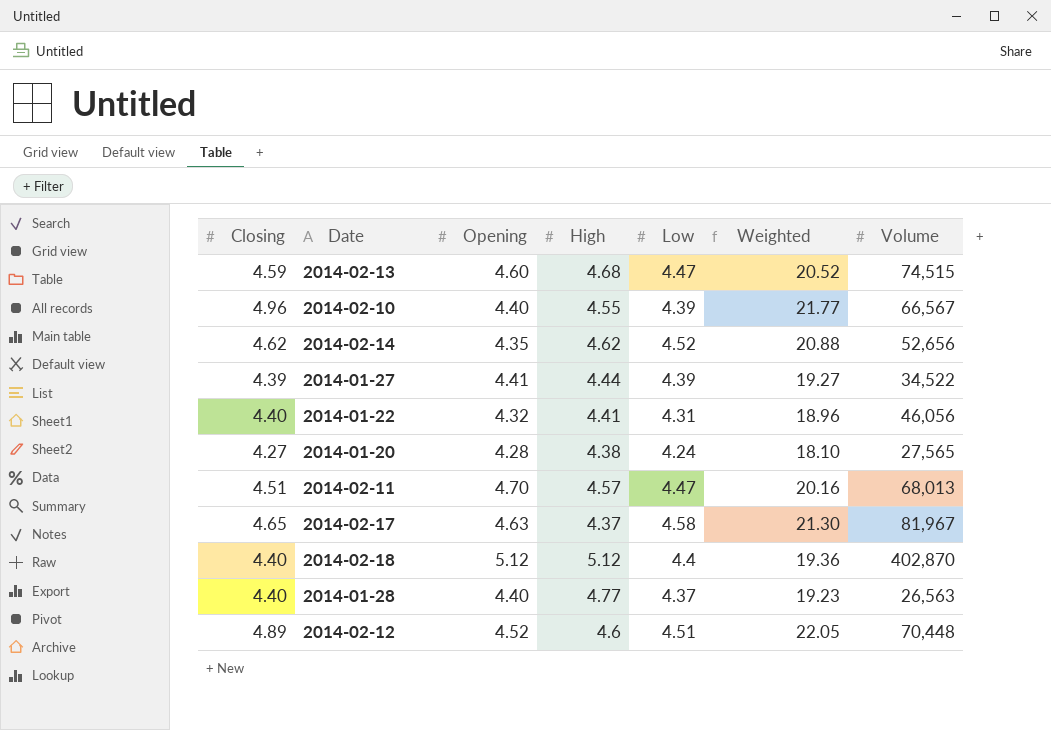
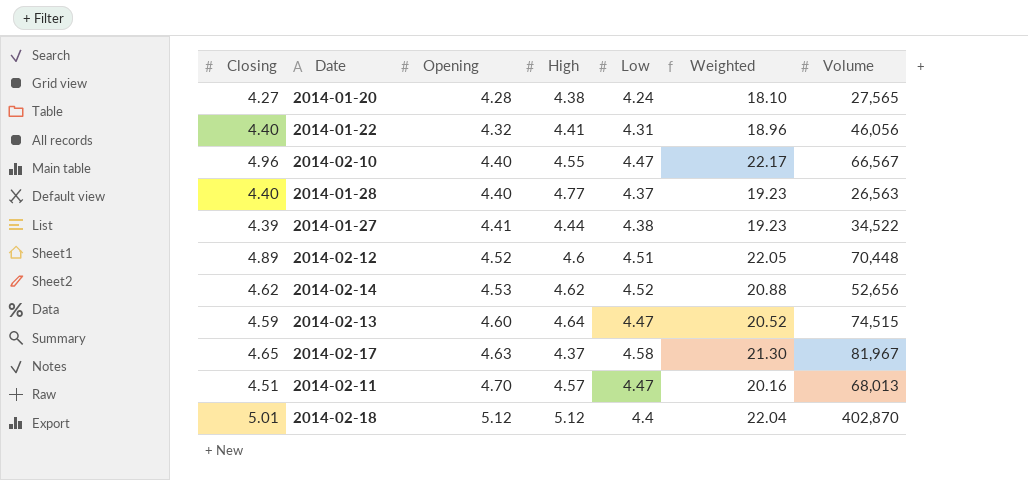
row order: none -> Opening ascending
2014-02-10 | Low: 4.39 -> 4.47
2014-02-10 | Weighted: 21.77 -> 22.17
2014-01-27 | Low: 4.39 -> 4.38
2014-01-27 | Weighted: 19.27 -> 19.23
2014-02-14 | Opening: 4.35 -> 4.53
2014-02-13 | High: 4.68 -> 4.64
2014-02-18 | Closing: 4.40 -> 5.01
2014-02-18 | Weighted: 19.36 -> 22.04

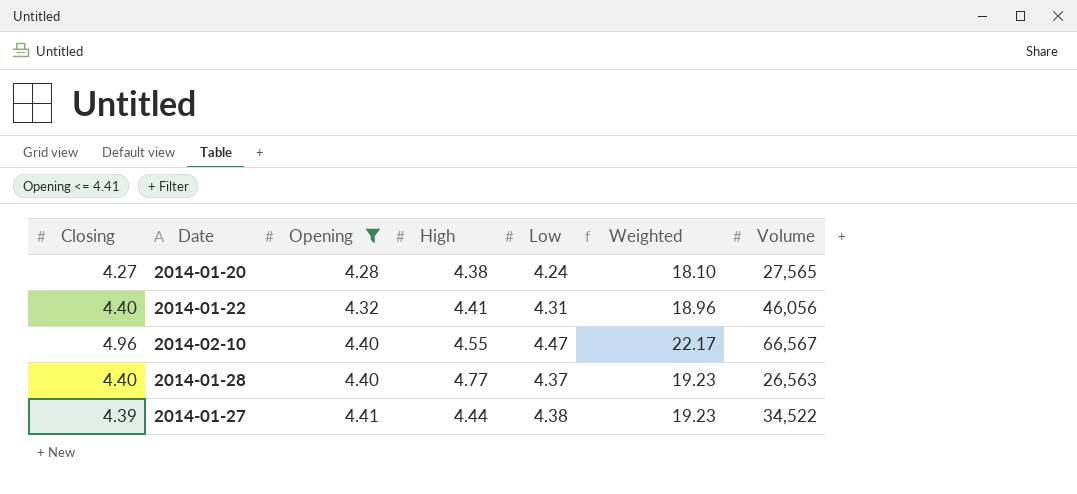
filter: none -> Opening <= 4.41

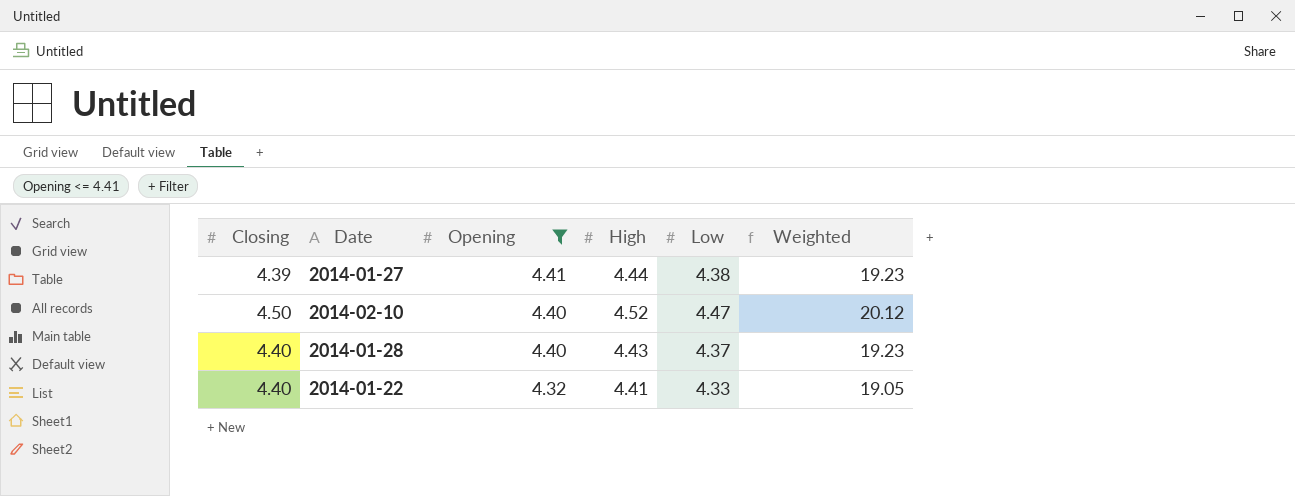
row order: Opening ascending -> Opening descending
column Volume | position: 7 -> none
row 2014-01-20: 4.27 | 4.28 | 4.38 | 4.24 | 18.10 | 27,565 -> none
2014-02-10 | Closing: 4.96 -> 4.50
2014-02-10 | High: 4.55 -> 4.52
2014-02-10 | Weighted: 22.17 -> 20.12
2014-01-28 | High: 4.77 -> 4.43
2014-01-22 | Low: 4.31 -> 4.33
2014-01-22 | Weighted: 18.96 -> 19.05

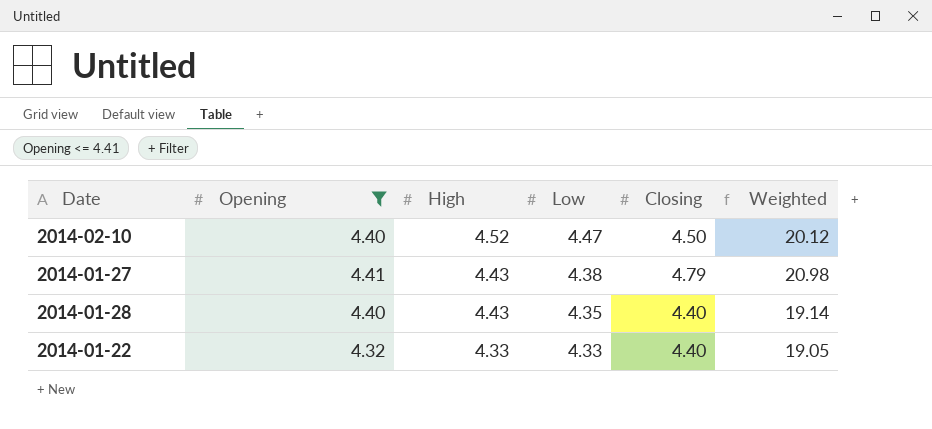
row order: Opening descending -> High descending
column Closing | position: 1 -> 5
2014-01-27 | High: 4.44 -> 4.43
2014-01-27 | Closing: 4.39 -> 4.79
2014-01-27 | Weighted: 19.23 -> 20.98
2014-01-28 | Low: 4.37 -> 4.35
2014-01-28 | Weighted: 19.23 -> 19.14
2014-01-22 | High: 4.41 -> 4.33

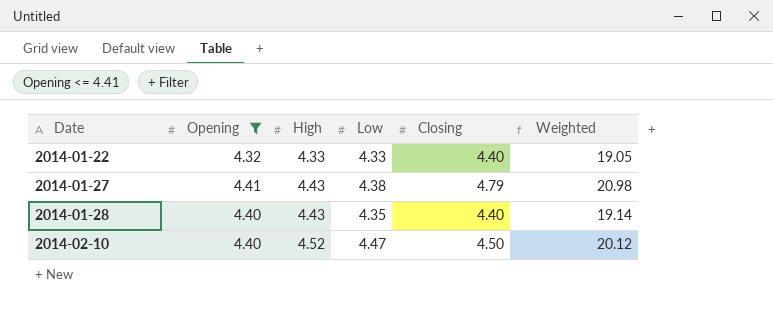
row order: High descending -> Date ascending

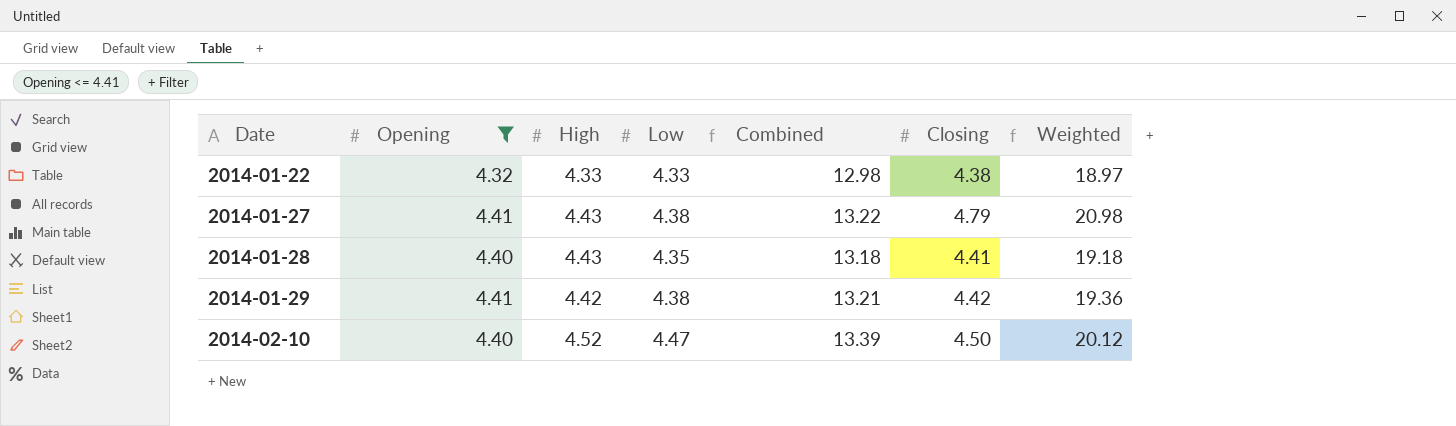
column Combined | formula: none -> [Opening] + [High] + [Low]
2014-01-22 | Closing: 4.40 -> 4.38
2014-01-22 | Weighted: 19.05 -> 18.97
2014-01-28 | Closing: 4.40 -> 4.41
2014-01-28 | Weighted: 19.14 -> 19.18
row 2014-01-29: none -> 4.41 | 4.42 | 4.38 | 13.21 | 4.42 | 19.36

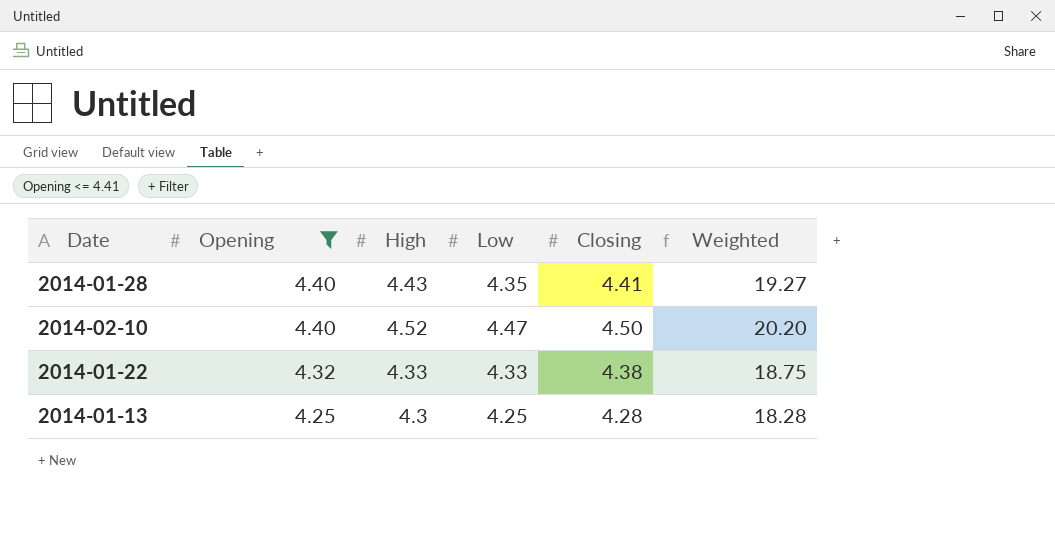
row order: Date ascending -> Opening descending
column Combined | formula: [Opening] + [High] + [Low] -> none
column Weighted | formula: [Low] * [Closing] -> [High] * [Low]
row 2014-01-27: 4.41 | 4.43 | 4.38 | 13.22 | 4.79 | 20.98 -> none
row 2014-01-29: 4.41 | 4.42 | 4.38 | 13.21 | 4.42 | 19.36 -> none
row 2014-01-13: none -> 4.25 | 4.3 | 4.25 | 4.28 | 18.28

